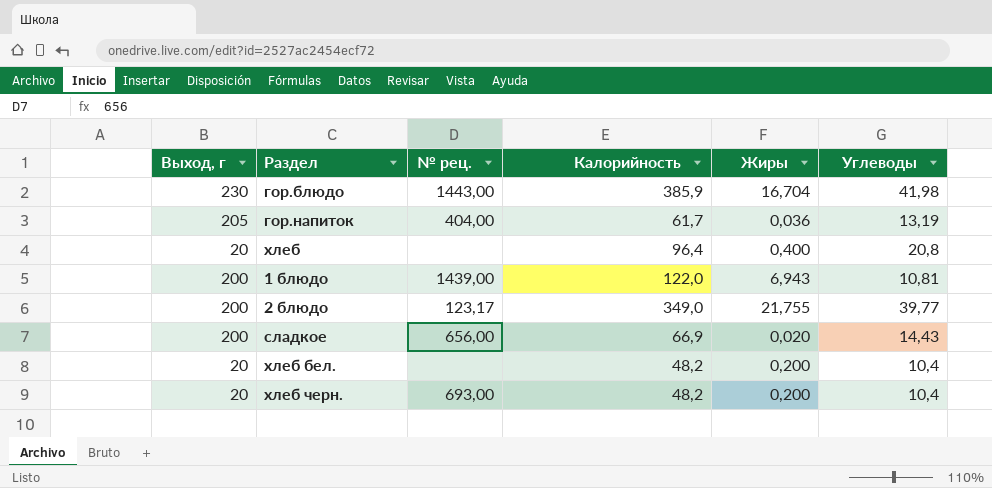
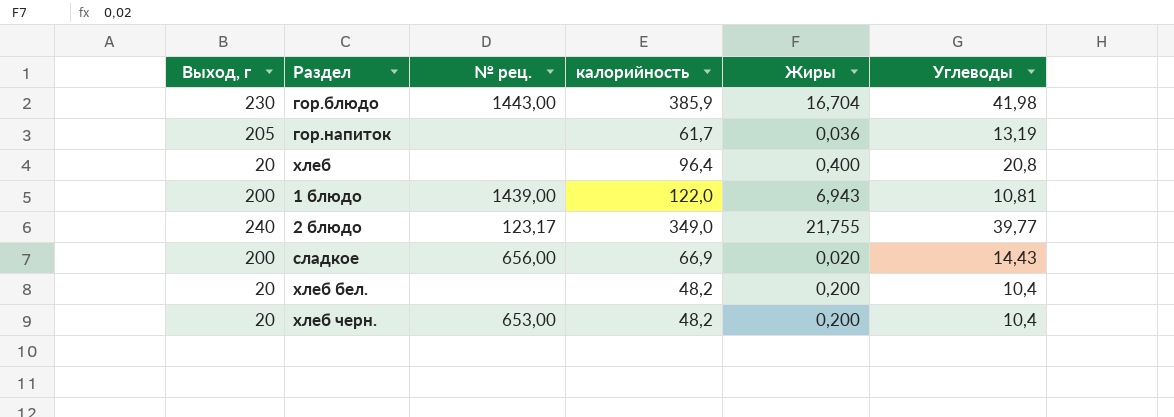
column name: Калорийность -> калорийность
гор.напиток | № рец.: 404,00 -> none
2 блюдо | Выход, г: 200 -> 240
хлеб черн. | № рец.: 693,00 -> 653,00

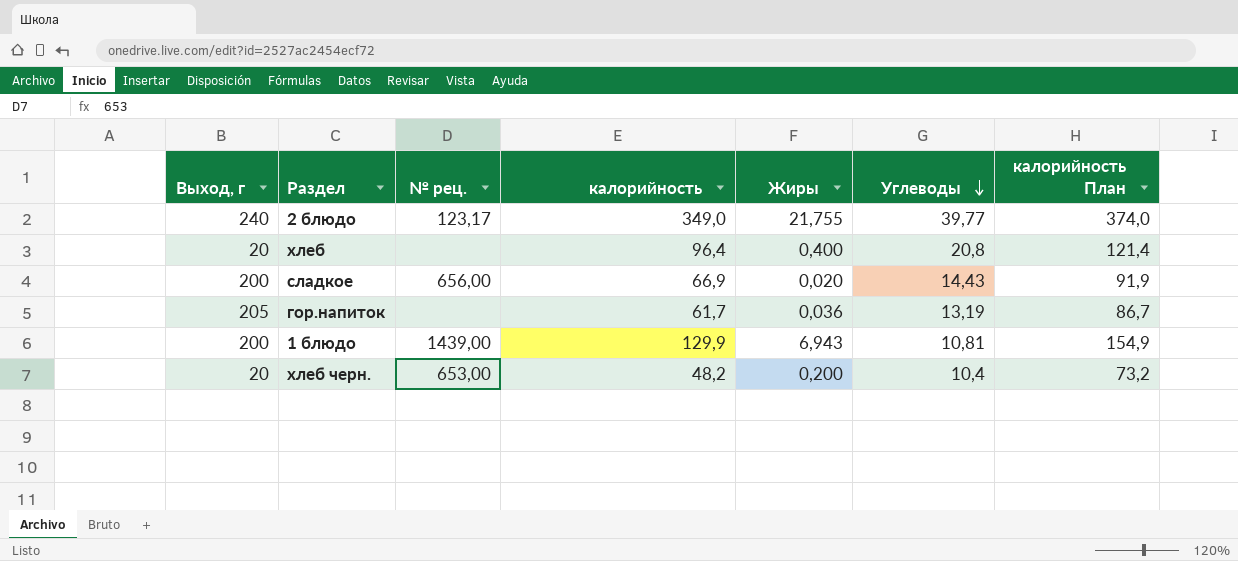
row order: none -> Углеводы descending
column калорийность План | formula: none -> [калорийность] + 25
row гор.блюдо: 230 | 1443,00 | 385,9 | 16,704 | 41,98 -> none
row хлеб бел.: 20 | none | 48,2 | 0,200 | 10,4 -> none
1 блюдо | калорийность: 122,0 -> 129,9

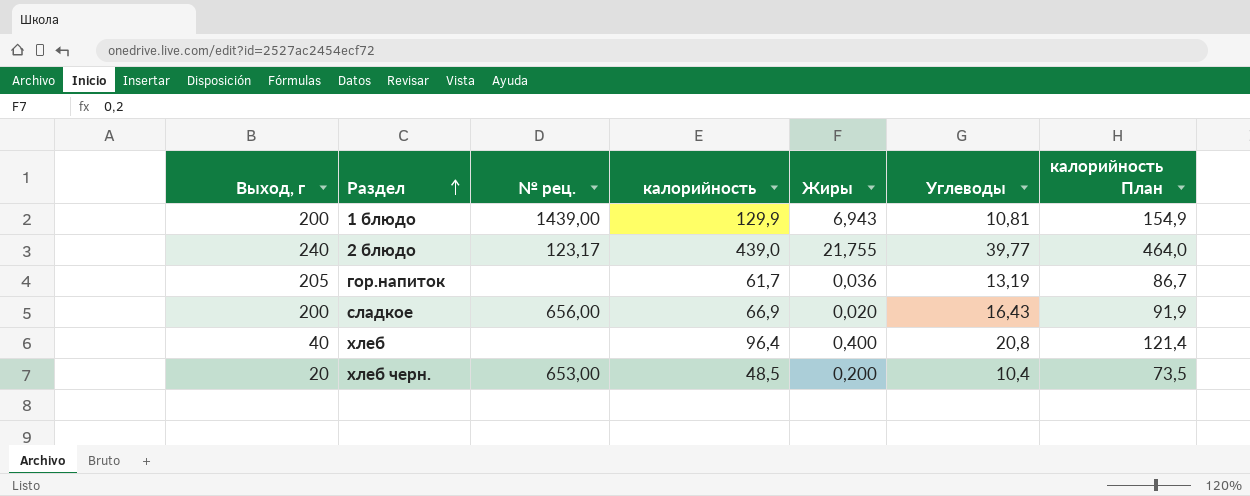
row order: Углеводы descending -> Раздел ascending
2 блюдо | калорийность: 349,0 -> 439,0
2 блюдо | калорийность План: 374,0 -> 464,0
сладкое | Углеводы: 14,43 -> 16,43
хлеб | Выход, г: 20 -> 40
хлеб черн. | калорийность: 48,2 -> 48,5
хлеб черн. | калорийность План: 73,2 -> 73,5

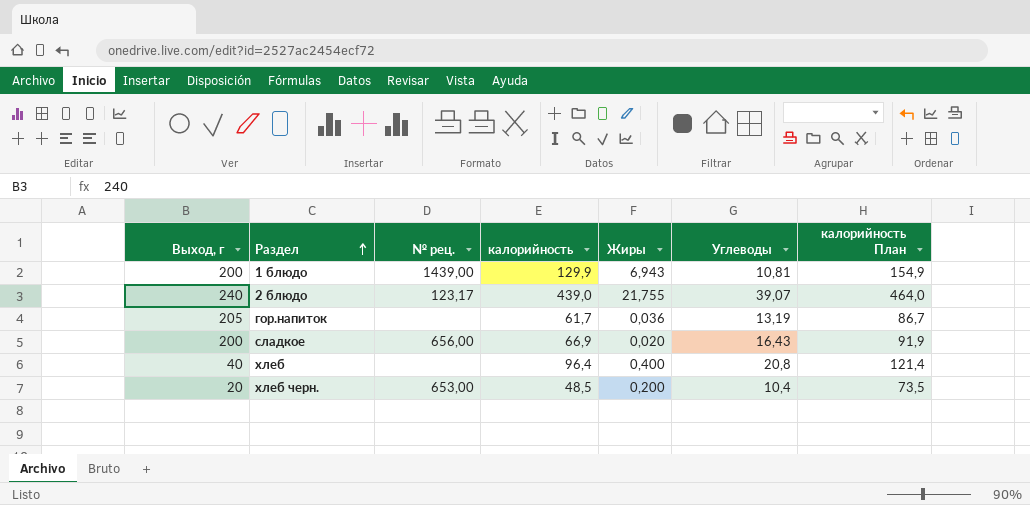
2 блюдо | Углеводы: 39,77 -> 39,07

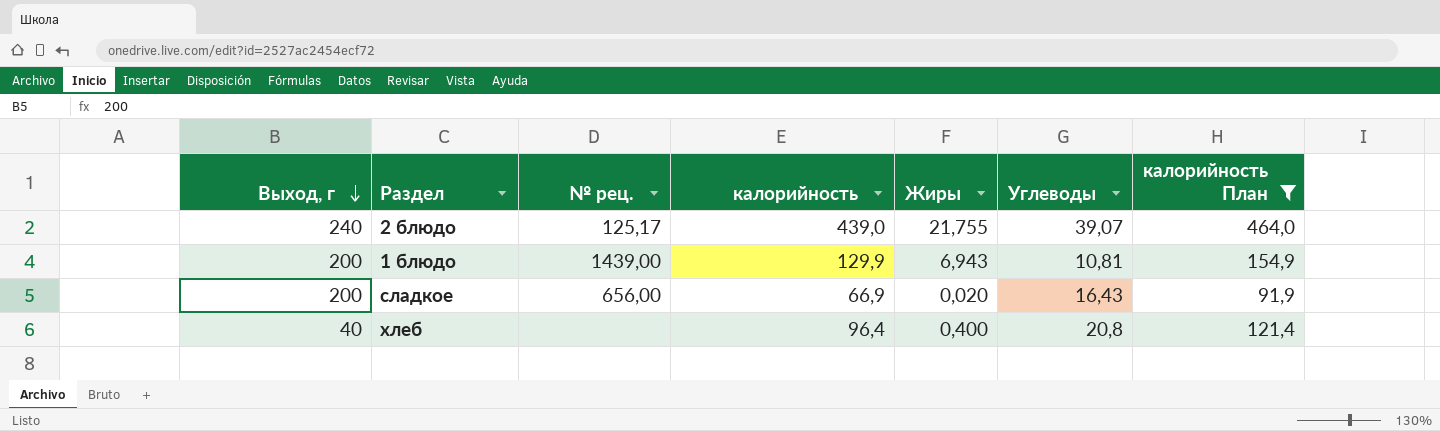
filter: none -> калорийность План >= 91,9
row order: Раздел ascending -> Выход, г descending
2 блюдо | № рец.: 123,17 -> 125,17

